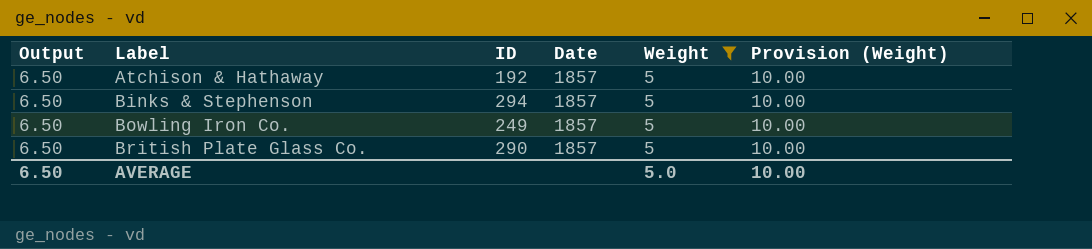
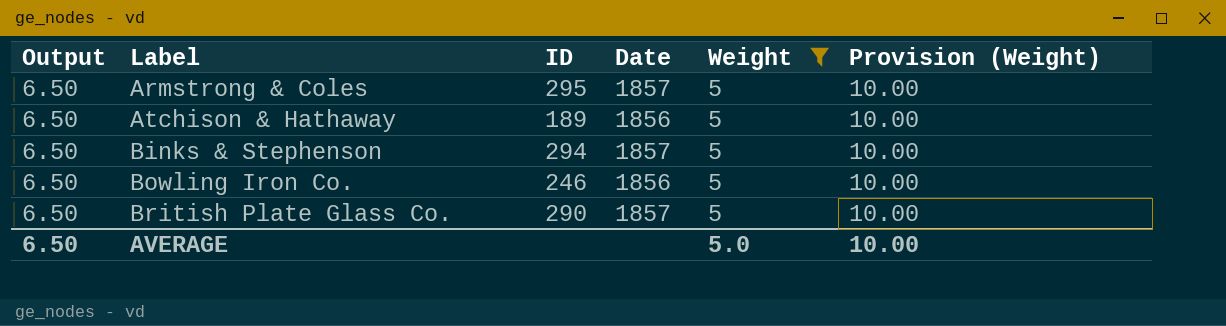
row Armstrong & Coles: none -> 6.50 | 295 | 1857 | 5 | 10.00
Atchison & Hathaway | ID: 192 -> 189
Atchison & Hathaway | Date: 1857 -> 1856
Bowling Iron Co. | ID: 249 -> 246
Bowling Iron Co. | Date: 1857 -> 1856

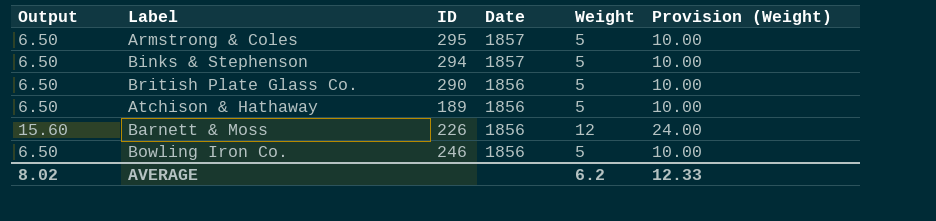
filter: Weight = 5 -> none
row order: Label ascending -> Date descending
British Plate Glass Co. | Date: 1857 -> 1856
AVERAGE | Output: 6.50 -> 8.02
AVERAGE | Weight: 5.0 -> 6.2
AVERAGE | Provision (Weight): 10.00 -> 12.33

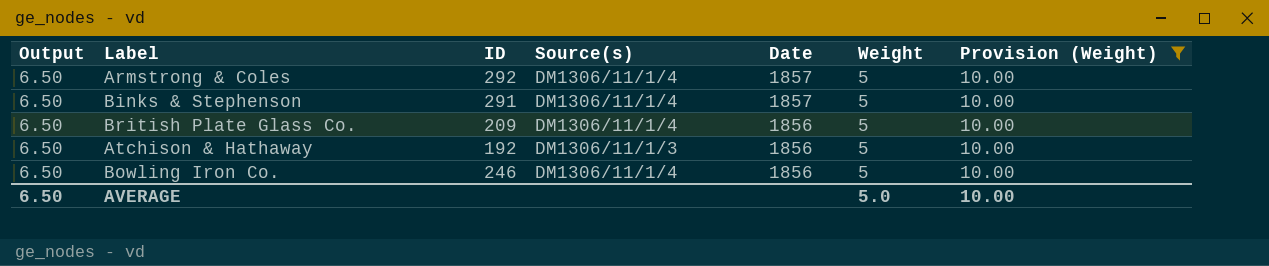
filter: none -> Provision (Weight) = 10.00
column Source(s) | position: none -> 4
Armstrong & Coles | ID: 295 -> 292
Binks & Stephenson | ID: 294 -> 291
British Plate Glass Co. | ID: 290 -> 209
Atchison & Hathaway | ID: 189 -> 192
AVERAGE | Output: 8.02 -> 6.50
AVERAGE | Weight: 6.2 -> 5.0
AVERAGE | Provision (Weight): 12.33 -> 10.00

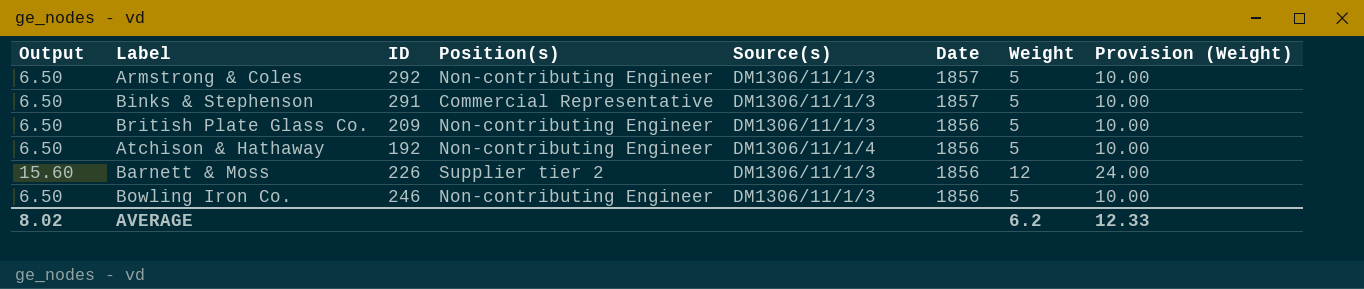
filter: Provision (Weight) = 10.00 -> none
column Position(s) | position: none -> 4
Armstrong & Coles | Source(s): DM1306/11/1/4 -> DM1306/11/1/3
Binks & Stephenson | Source(s): DM1306/11/1/4 -> DM1306/11/1/3
British Plate Glass Co. | Source(s): DM1306/11/1/4 -> DM1306/11/1/3
Atchison & Hathaway | Source(s): DM1306/11/1/3 -> DM1306/11/1/4
Bowling Iron Co. | Source(s): DM1306/11/1/4 -> DM1306/11/1/3
AVERAGE | Output: 6.50 -> 8.02
AVERAGE | Weight: 5.0 -> 6.2
AVERAGE | Provision (Weight): 10.00 -> 12.33

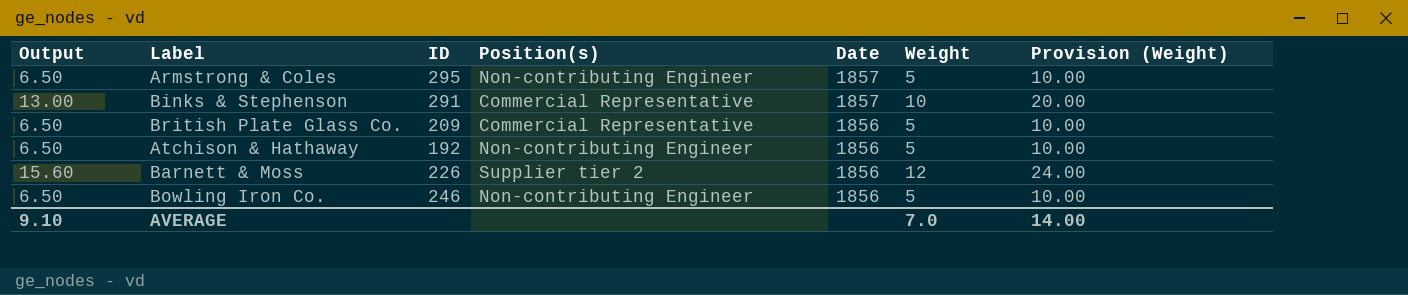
column Source(s) | position: 5 -> none
Armstrong & Coles | ID: 292 -> 295
Binks & Stephenson | Output: 6.50 -> 13.00
Binks & Stephenson | Weight: 5 -> 10
Binks & Stephenson | Provision (Weight): 10.00 -> 20.00
British Plate Glass Co. | Position(s): Non-contributing Engineer -> Commercial Representative
AVERAGE | Output: 8.02 -> 9.10
AVERAGE | Weight: 6.2 -> 7.0
AVERAGE | Provision (Weight): 12.33 -> 14.00

